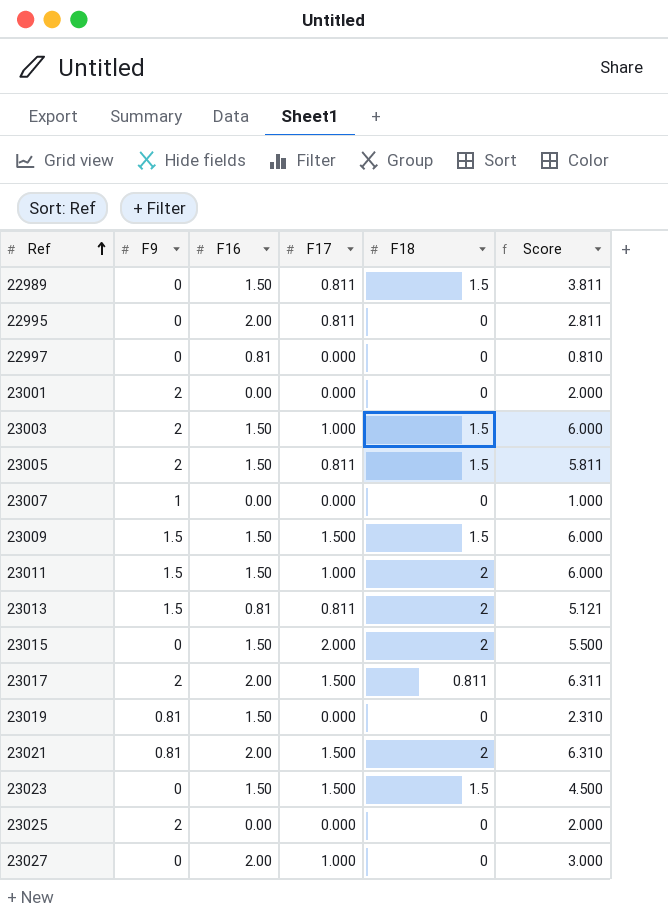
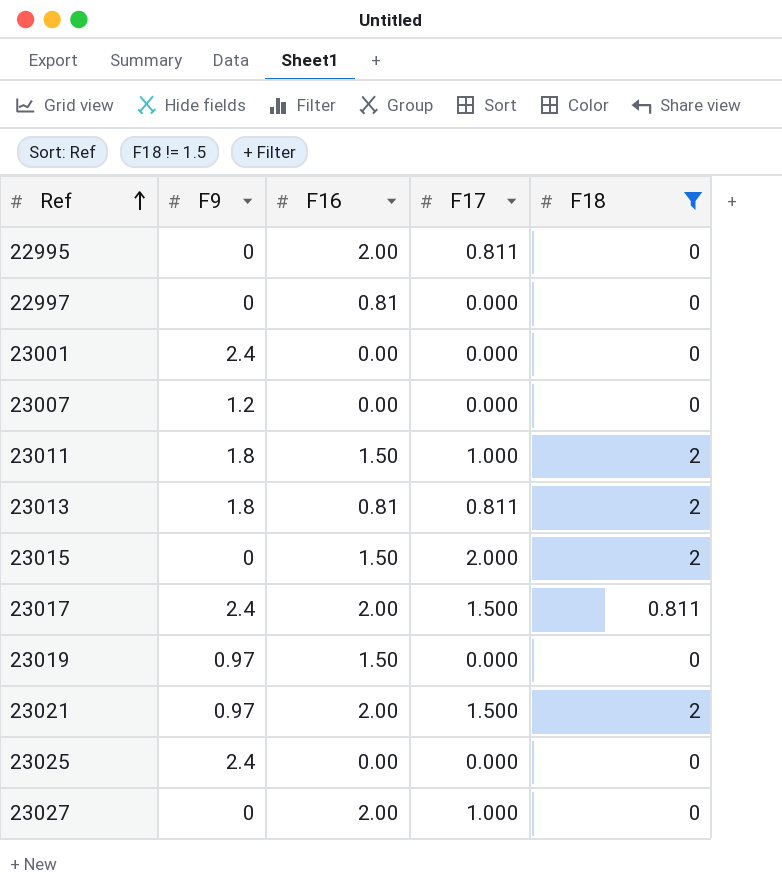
filter: none -> F18 != 1.5
column Score | formula: [F9] + [F16] + [F17] + [F18] -> none
23001 | F9: 2 -> 2.4
23007 | F9: 1 -> 1.2
23011 | F9: 1.5 -> 1.8
23013 | F9: 1.5 -> 1.8
23017 | F9: 2 -> 2.4
23019 | F9: 0.81 -> 0.97
23021 | F9: 0.81 -> 0.97
23025 | F9: 2 -> 2.4

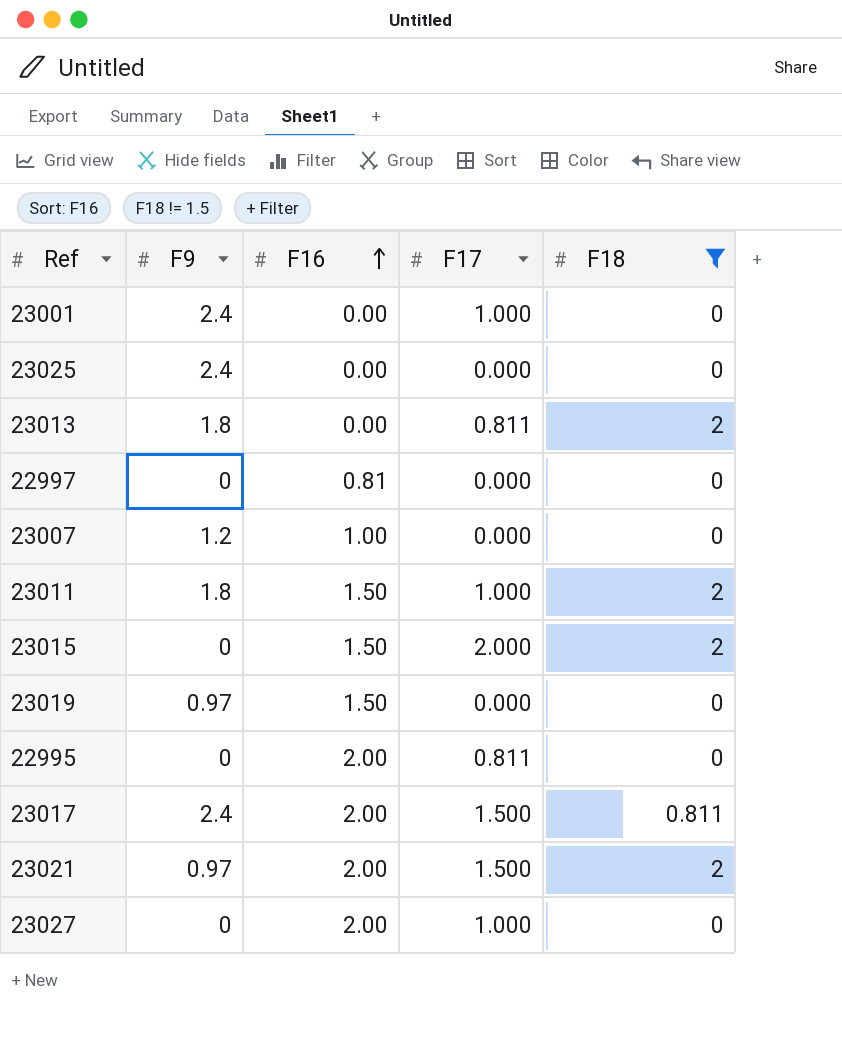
row order: Ref ascending -> F16 ascending
23001 | F17: 0.000 -> 1.000
23013 | F16: 0.81 -> 0.00
23007 | F16: 0.00 -> 1.00

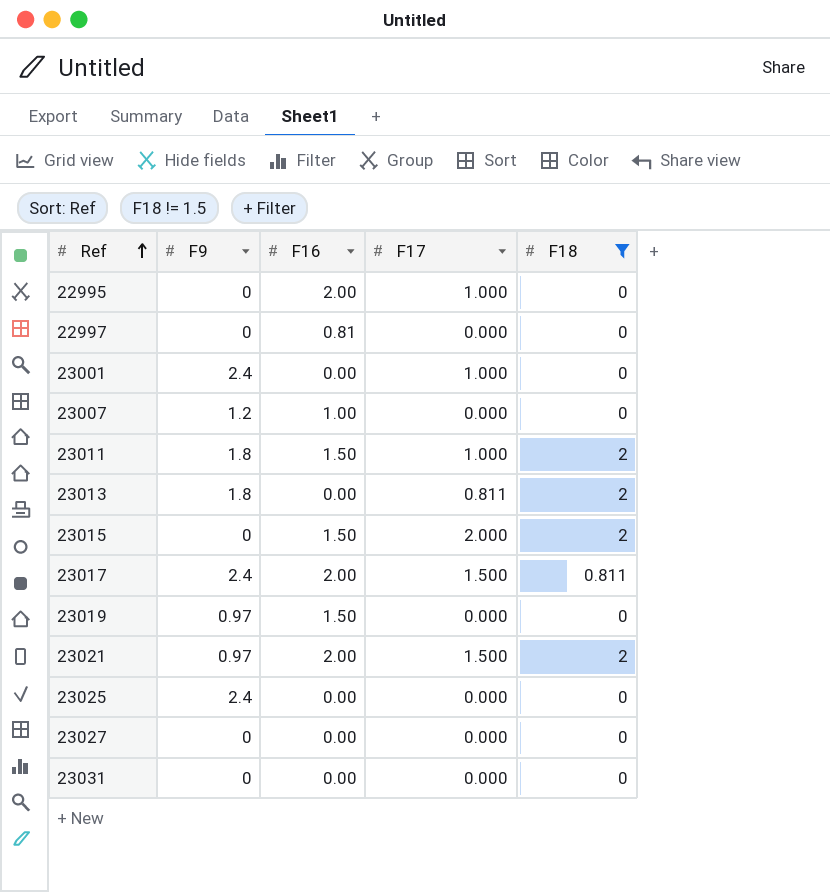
row order: F16 ascending -> Ref ascending
22995 | F17: 0.811 -> 1.000
23027 | F16: 2.00 -> 0.00
23027 | F17: 1.000 -> 0.000
row 23031: none -> 0 | 0.00 | 0.000 | 0

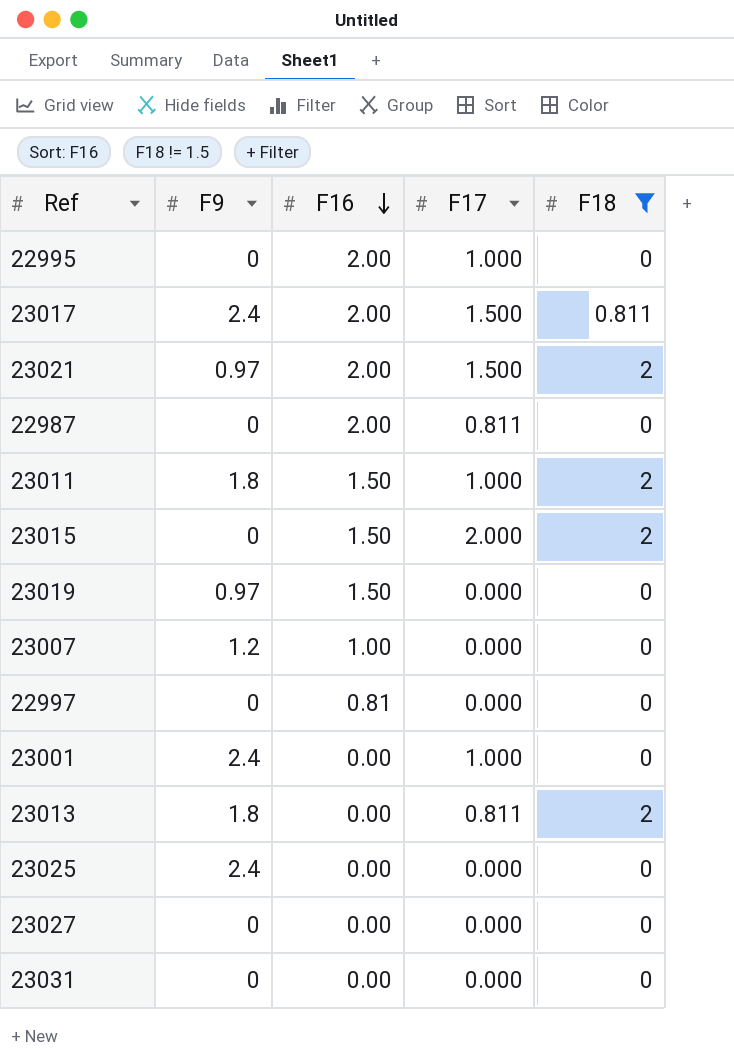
row order: Ref ascending -> F16 descending
row 22987: none -> 0 | 2.00 | 0.811 | 0

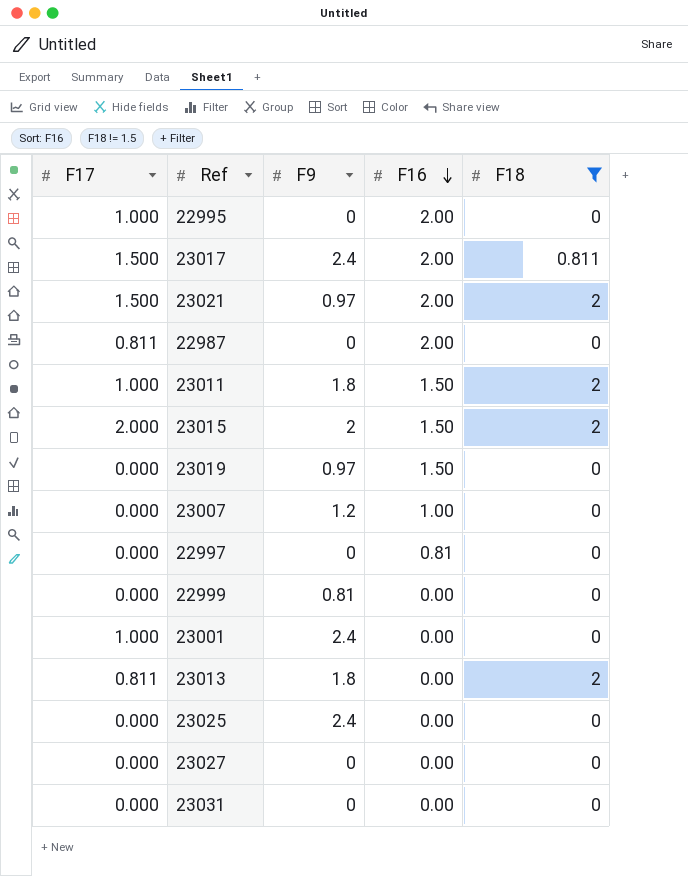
column F17 | position: 4 -> 1
23015 | F9: 0 -> 2
row 22999: none -> 0.000 | 0.81 | 0.00 | 0

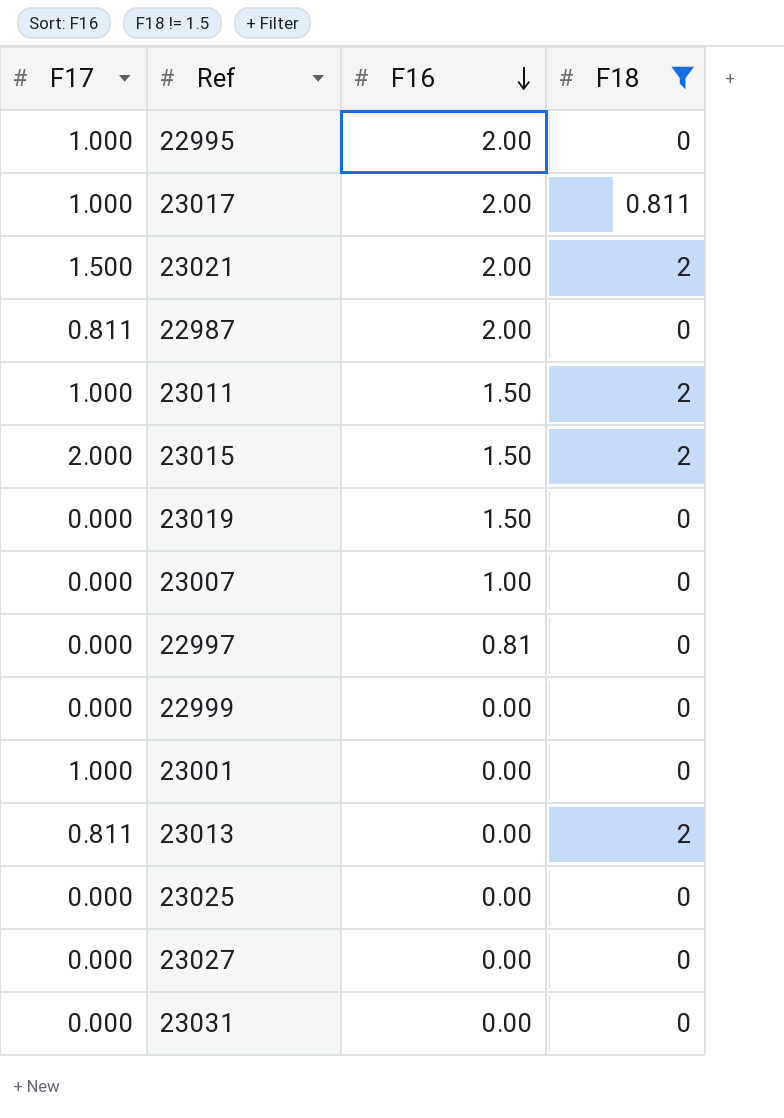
column F9 | position: 3 -> none
23017 | F17: 1.500 -> 1.000

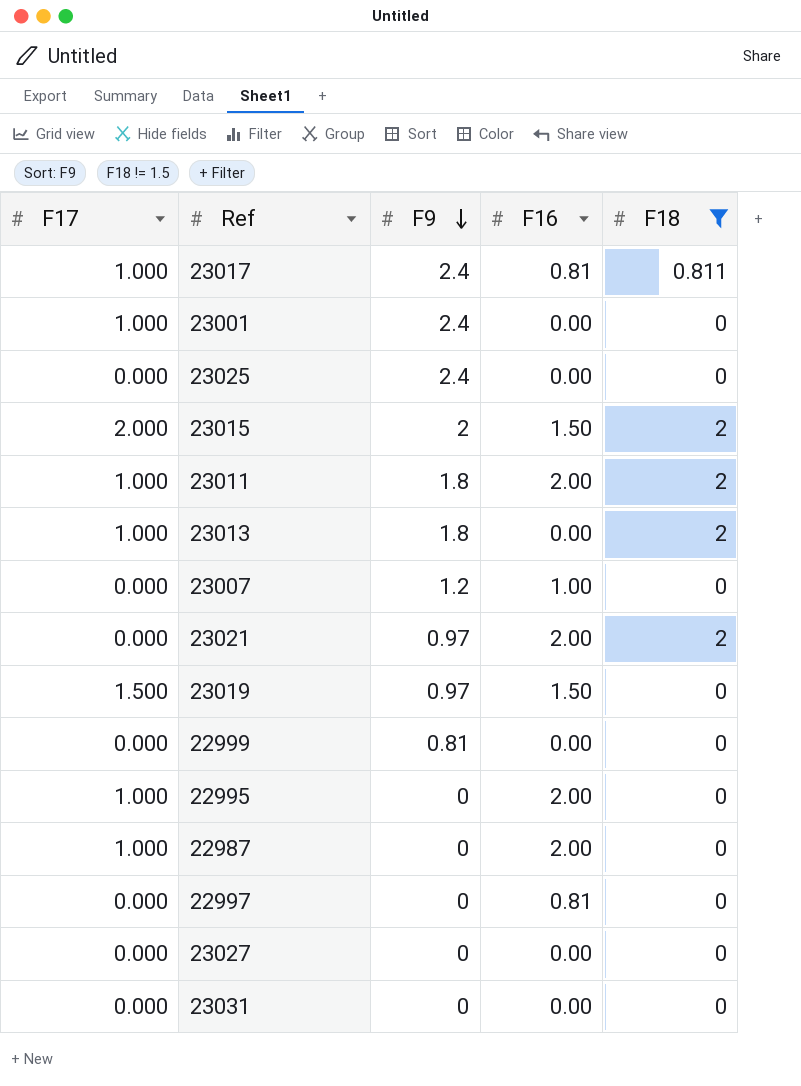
row order: F16 descending -> F9 descending
column F9 | position: none -> 3
23017 | F16: 2.00 -> 0.81
23011 | F16: 1.50 -> 2.00
23013 | F17: 0.811 -> 1.000
23021 | F17: 1.500 -> 0.000
23019 | F17: 0.000 -> 1.500
22987 | F17: 0.811 -> 1.000

